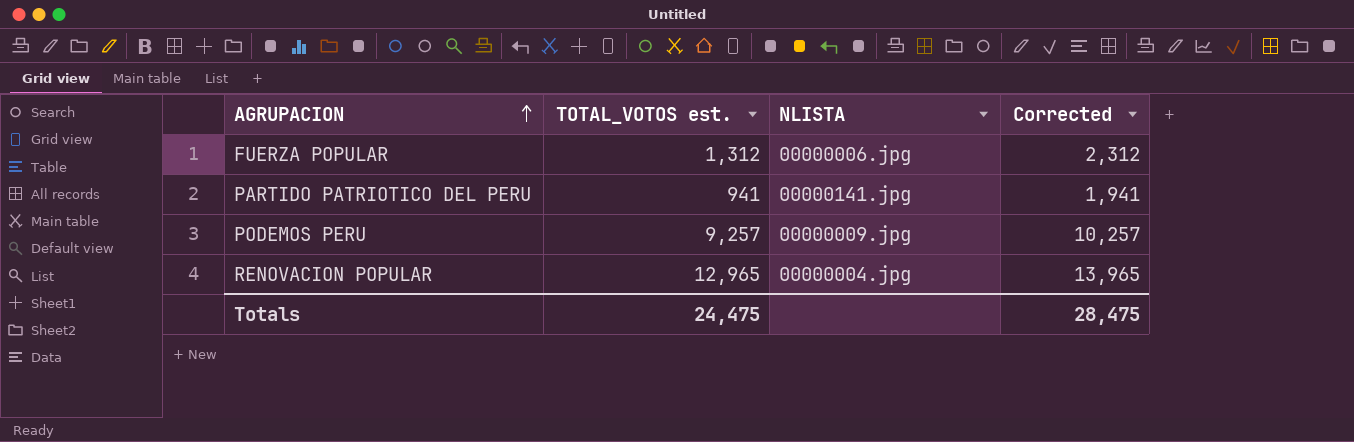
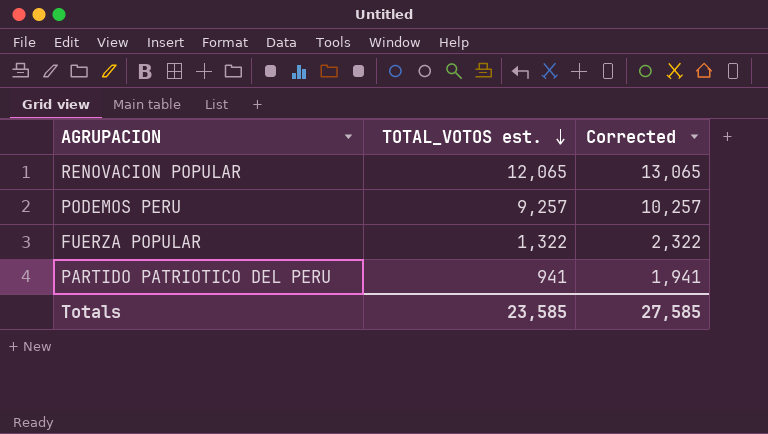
row order: AGRUPACION ascending -> TOTAL_VOTOS est. descending
column NLISTA | position: 3 -> none
RENOVACION POPULAR | TOTAL_VOTOS est.: 12,965 -> 12,065
RENOVACION POPULAR | Corrected: 13,965 -> 13,065
FUERZA POPULAR | TOTAL_VOTOS est.: 1,312 -> 1,322
FUERZA POPULAR | Corrected: 2,312 -> 2,322
Totals | TOTAL_VOTOS est.: 24,475 -> 23,585
Totals | Corrected: 28,475 -> 27,585

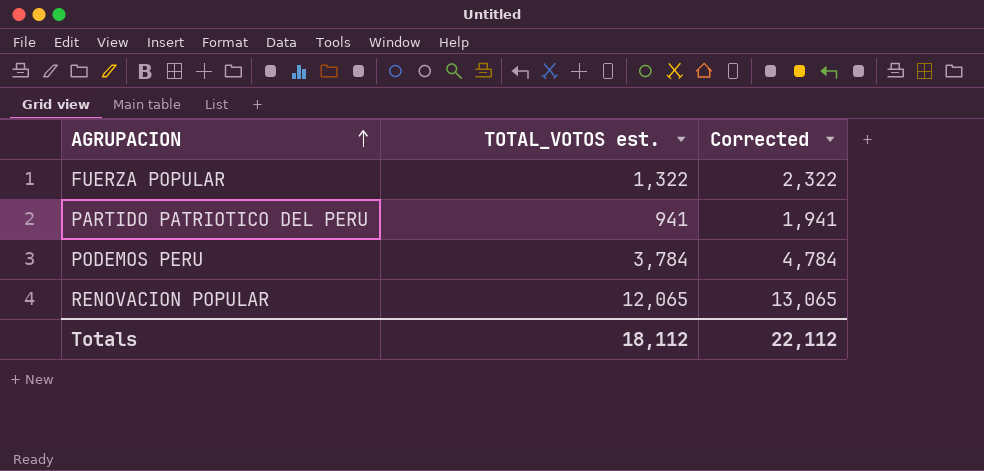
row order: TOTAL_VOTOS est. descending -> AGRUPACION ascending
PODEMOS PERU | TOTAL_VOTOS est.: 9,257 -> 3,784
PODEMOS PERU | Corrected: 10,257 -> 4,784
Totals | TOTAL_VOTOS est.: 23,585 -> 18,112
Totals | Corrected: 27,585 -> 22,112

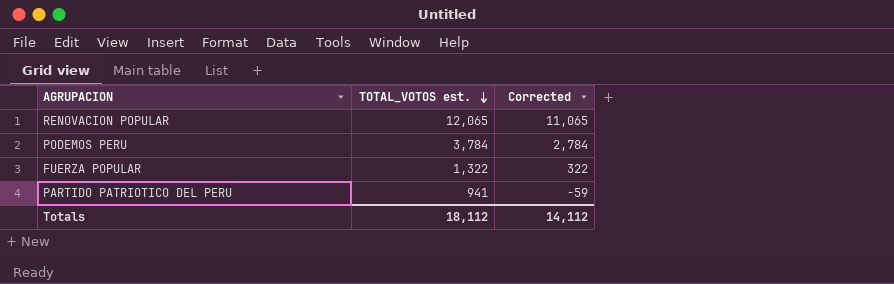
row order: AGRUPACION ascending -> TOTAL_VOTOS est. descending
column Corrected | formula: [TOTAL_VOTOS est.] + 1000 -> [TOTAL_VOTOS est.] - 1000
Totals | Corrected: 22,112 -> 14,112

